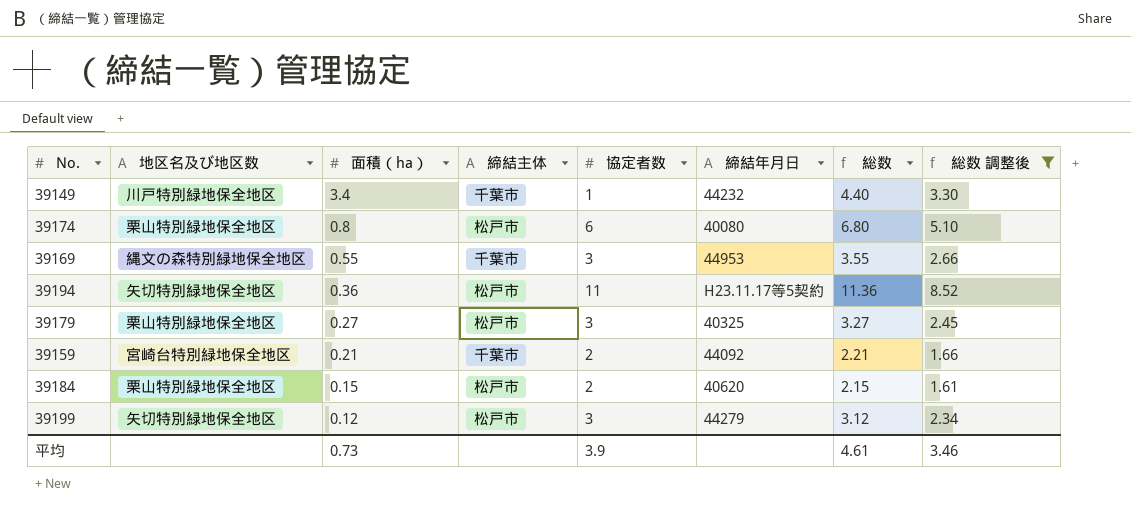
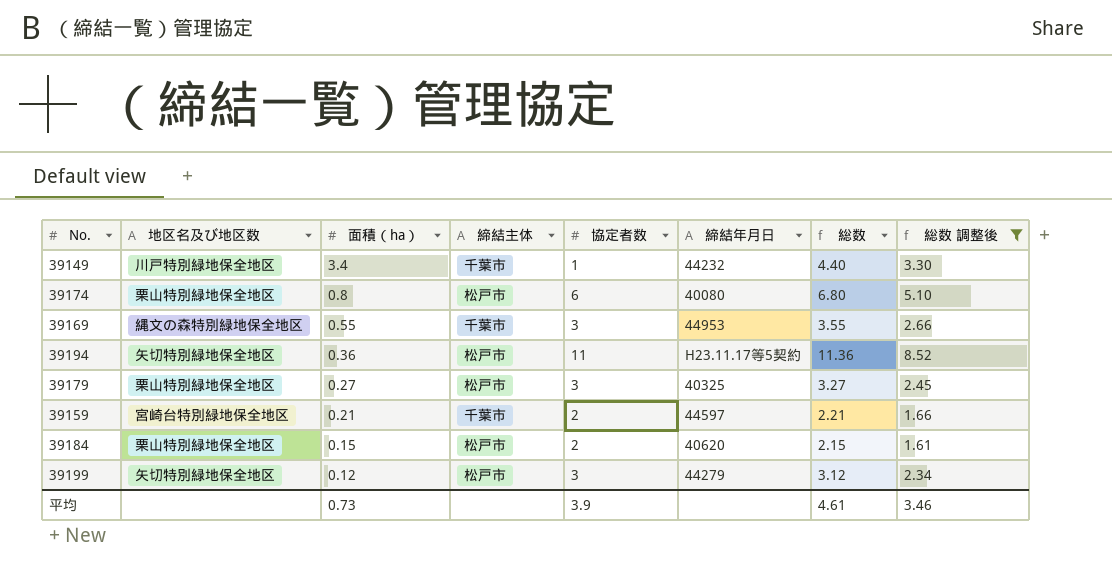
39159 | 締結年月日: 44092 -> 44597

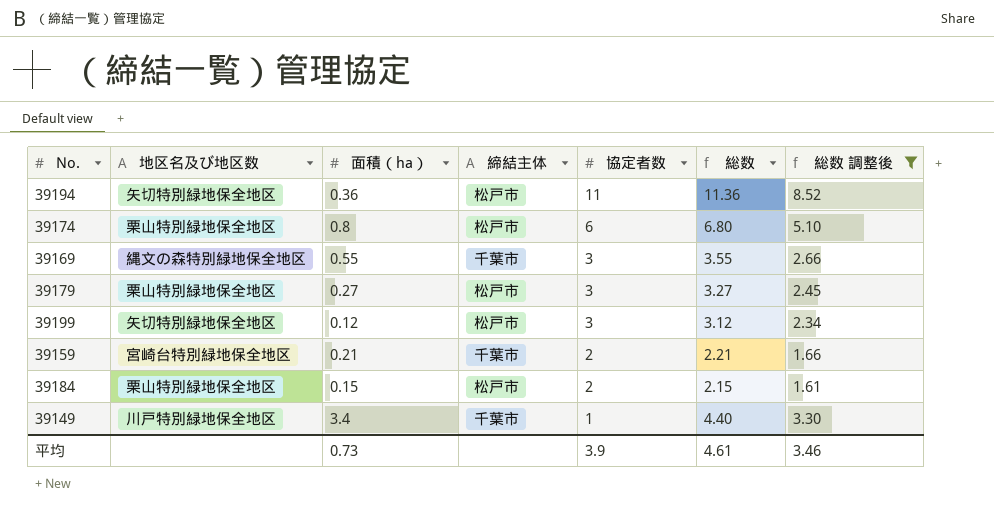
row order: 面積（ha） descending -> 協定者数 descending
column 締結年月日 | position: 6 -> none

